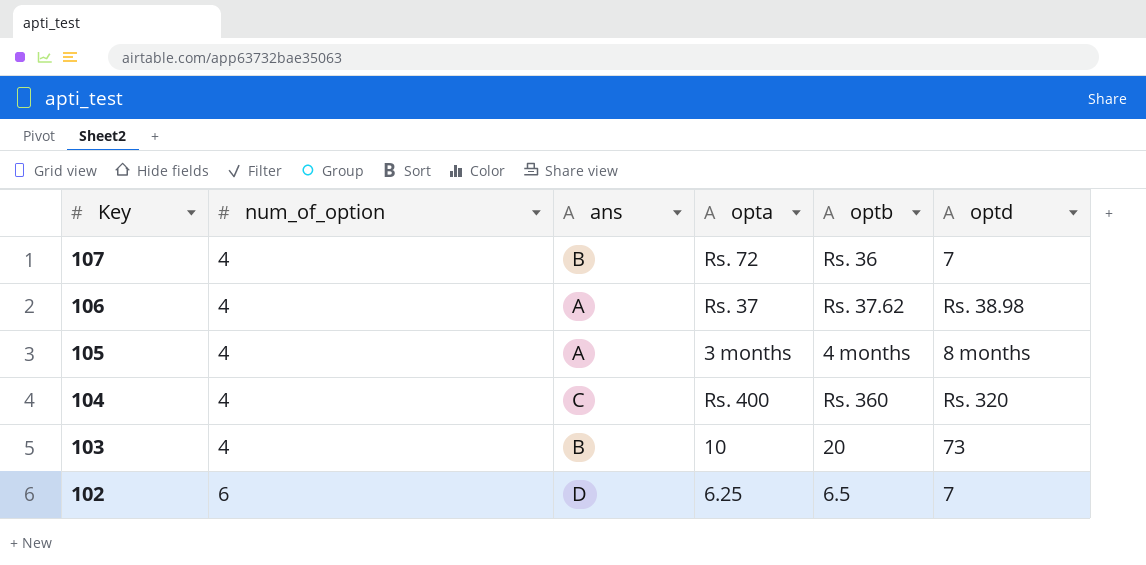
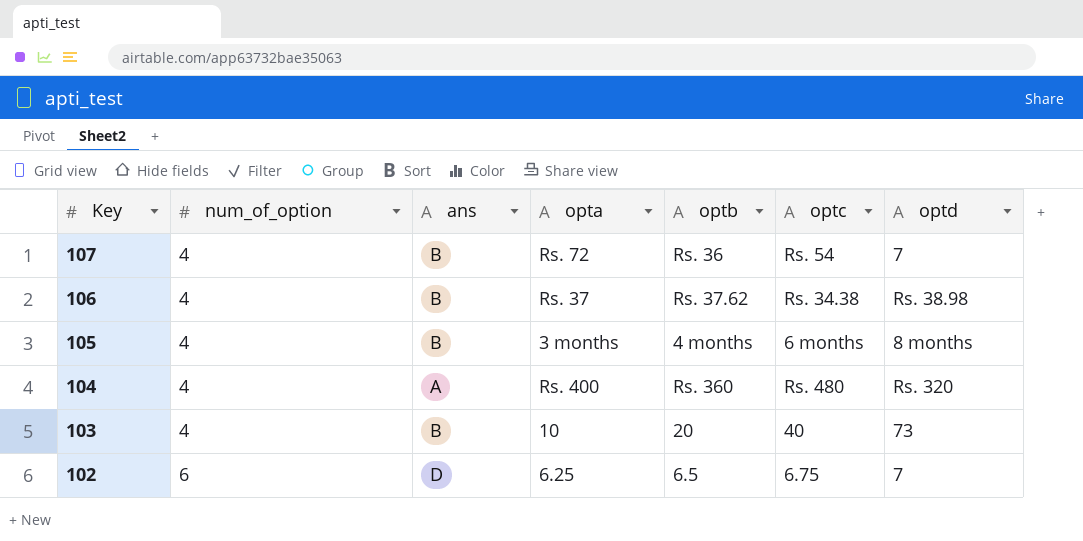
column optc | position: none -> 6
106 | ans: A -> B
105 | ans: A -> B
104 | ans: C -> A

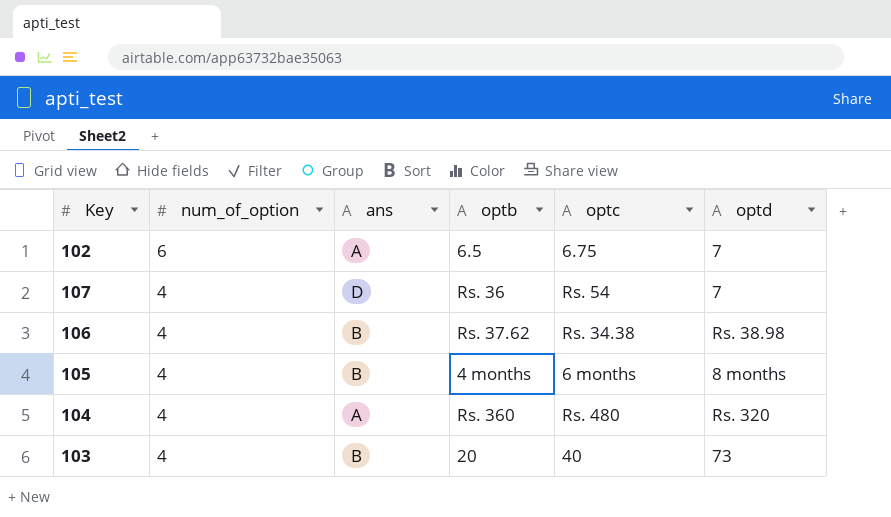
row order: Key descending -> num_of_option descending
column opta | position: 4 -> none
102 | ans: D -> A
107 | ans: B -> D

